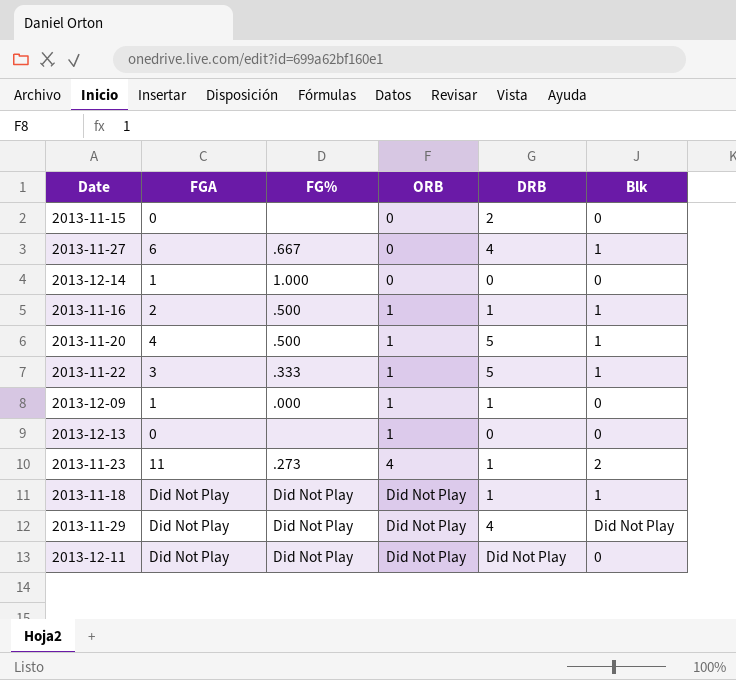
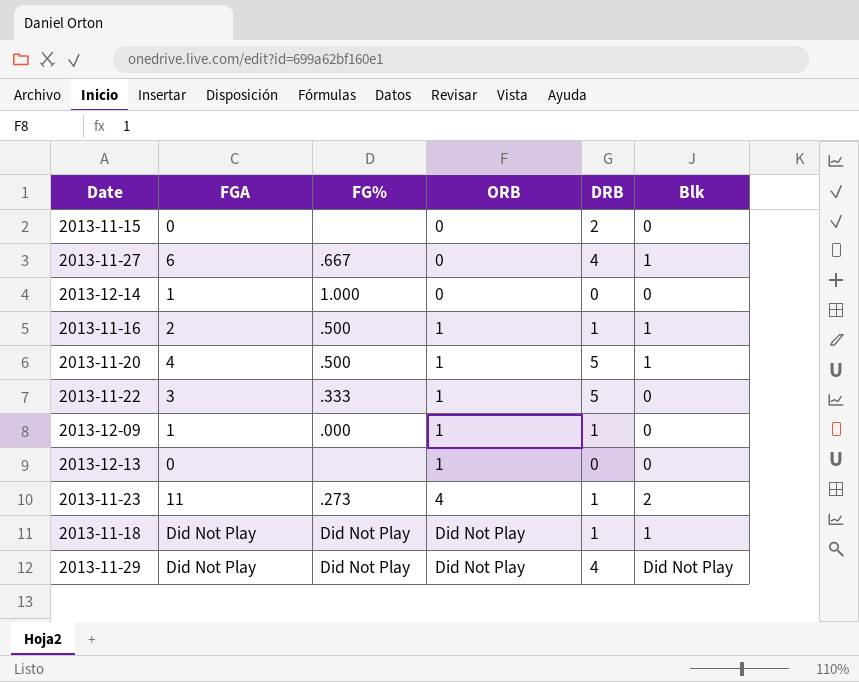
row 2013-12-11: Did Not Play | Did Not Play | Did Not Play | Did Not Play | 0 -> none
2013-11-22 | Blk: 1 -> 0

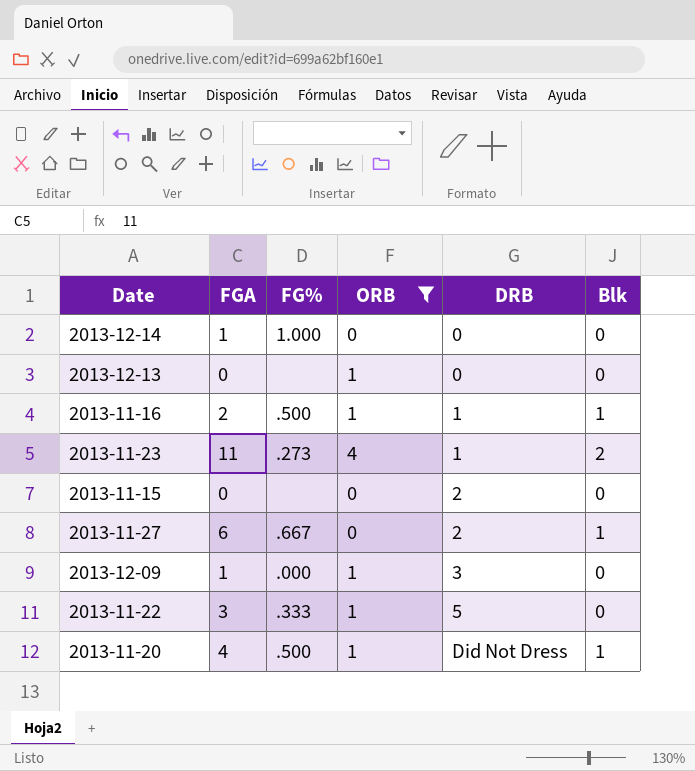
filter: none -> ORB != Did Not Play
row order: ORB ascending -> DRB ascending
2013-11-27 | DRB: 4 -> 2
2013-12-09 | DRB: 1 -> 3
2013-11-20 | DRB: 5 -> Did Not Dress

